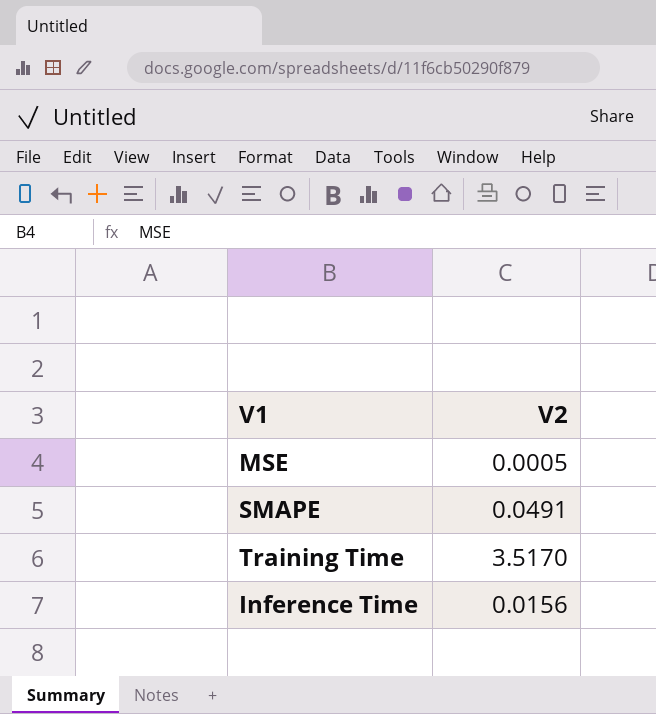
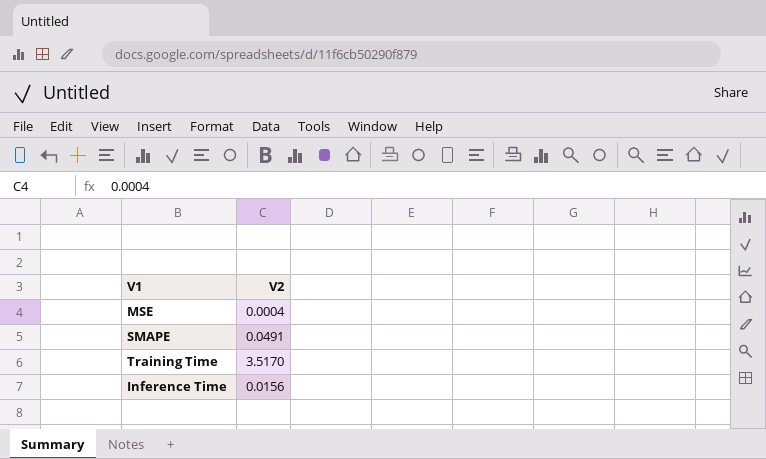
MSE | V2: 0.0005 -> 0.0004

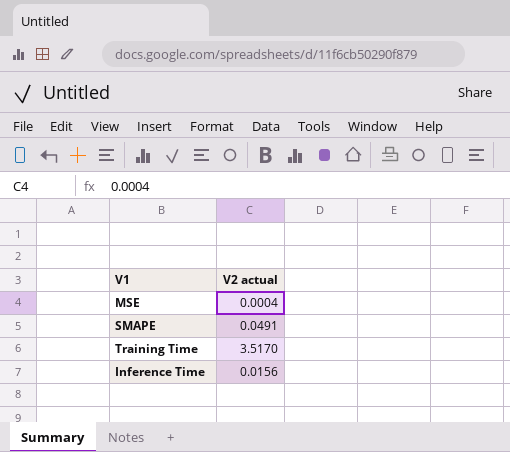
column name: V2 -> V2 actual

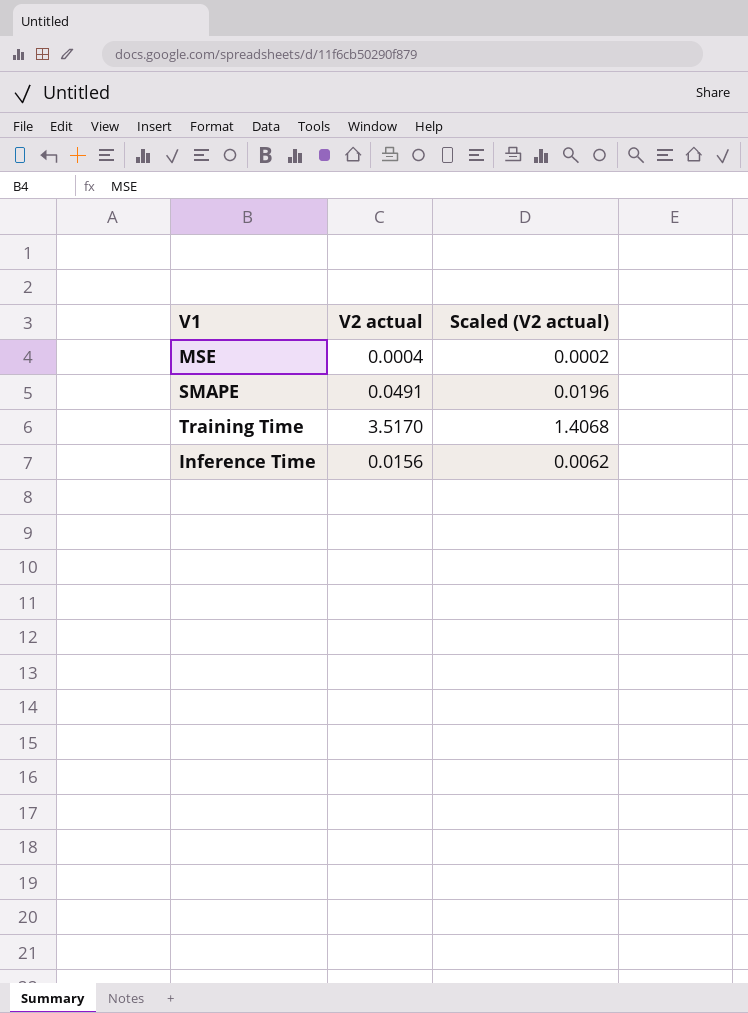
column Scaled (V2 actual) | formula: none -> [V2 actual] * 0.4

